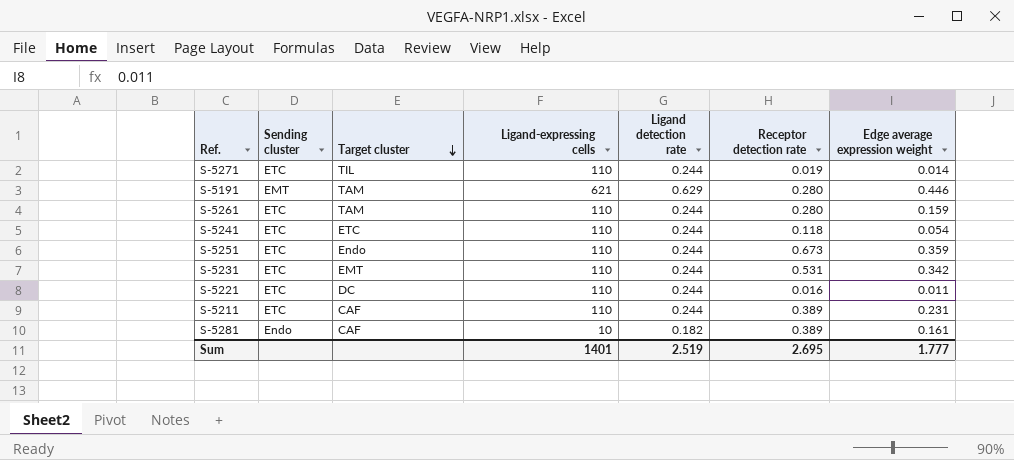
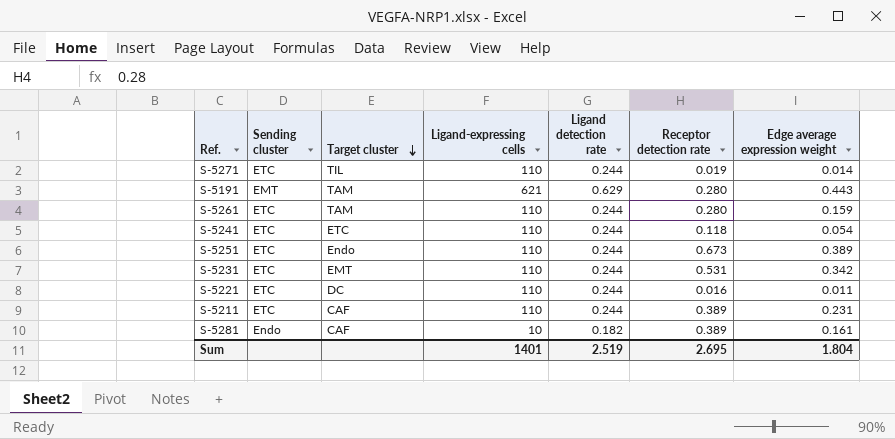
S-5191 | Edge average expression weight: 0.446 -> 0.443
S-5251 | Edge average expression weight: 0.359 -> 0.389
Sum | Edge average expression weight: 1.777 -> 1.804

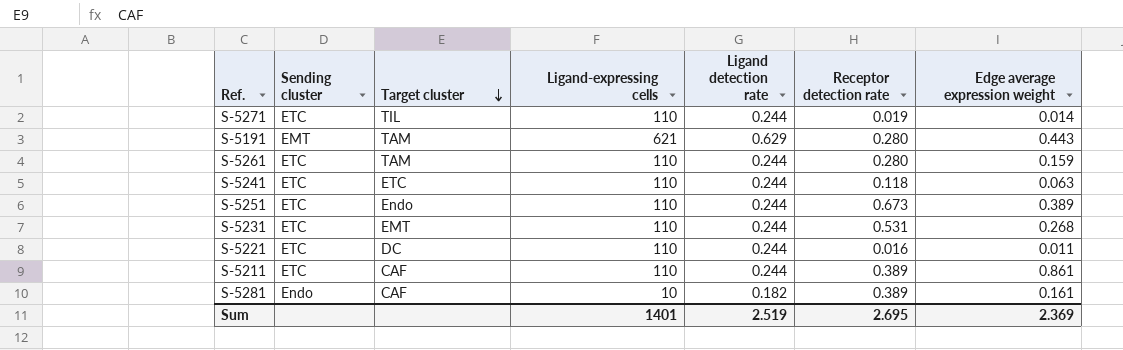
S-5241 | Edge average expression weight: 0.054 -> 0.063
S-5231 | Edge average expression weight: 0.342 -> 0.268
S-5211 | Edge average expression weight: 0.231 -> 0.861
Sum | Edge average expression weight: 1.804 -> 2.369

